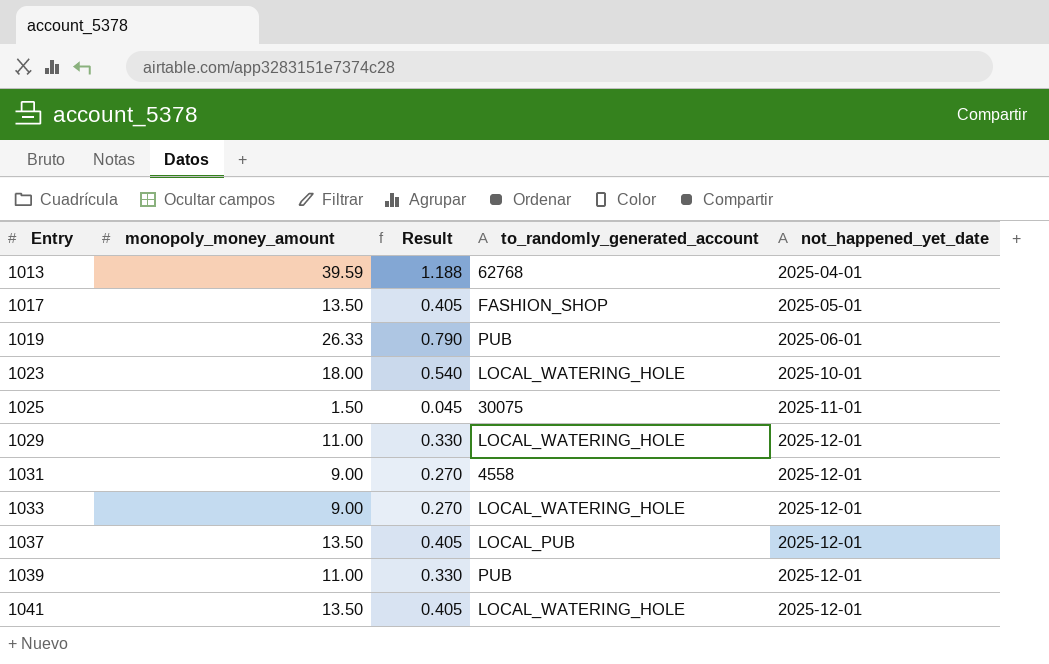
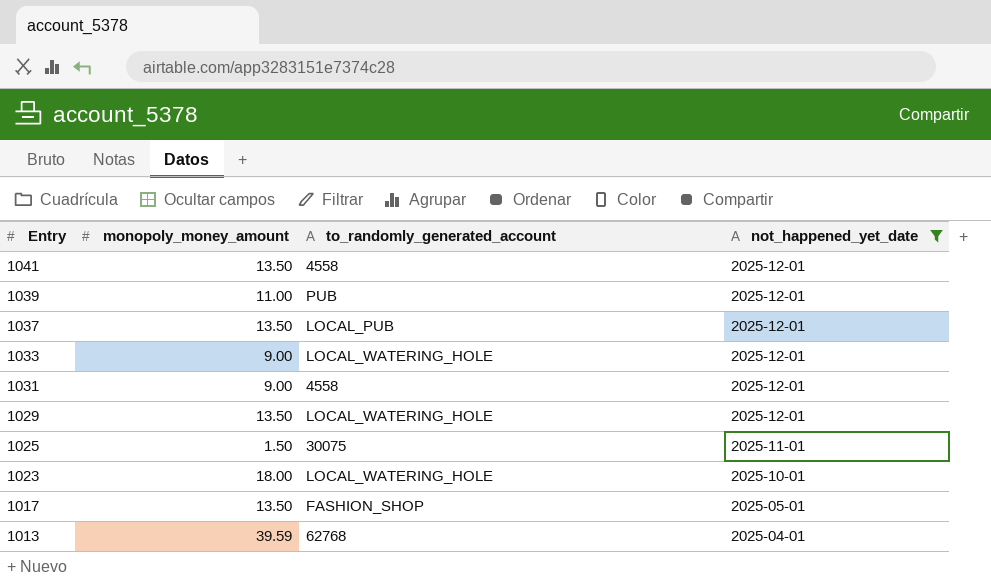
filter: none -> not_happened_yet_date != 2025-06-01
row order: Entry ascending -> Entry descending
column Result | formula: [monopoly_money_amount] * 0.03 -> none
1041 | to_randomly_generated_account: LOCAL_WATERING_HOLE -> 4558
1029 | monopoly_money_amount: 11.00 -> 13.50

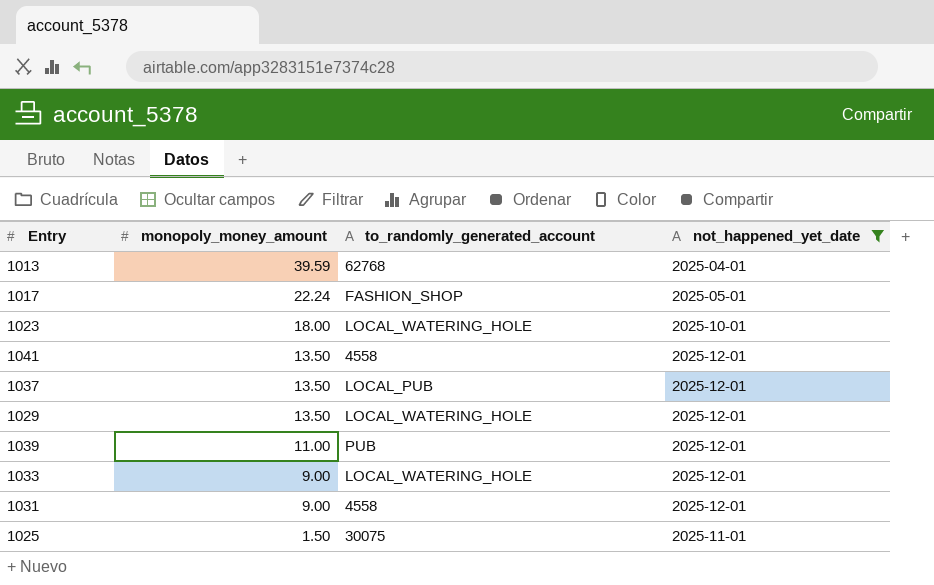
row order: Entry descending -> monopoly_money_amount descending
1017 | monopoly_money_amount: 13.50 -> 22.24

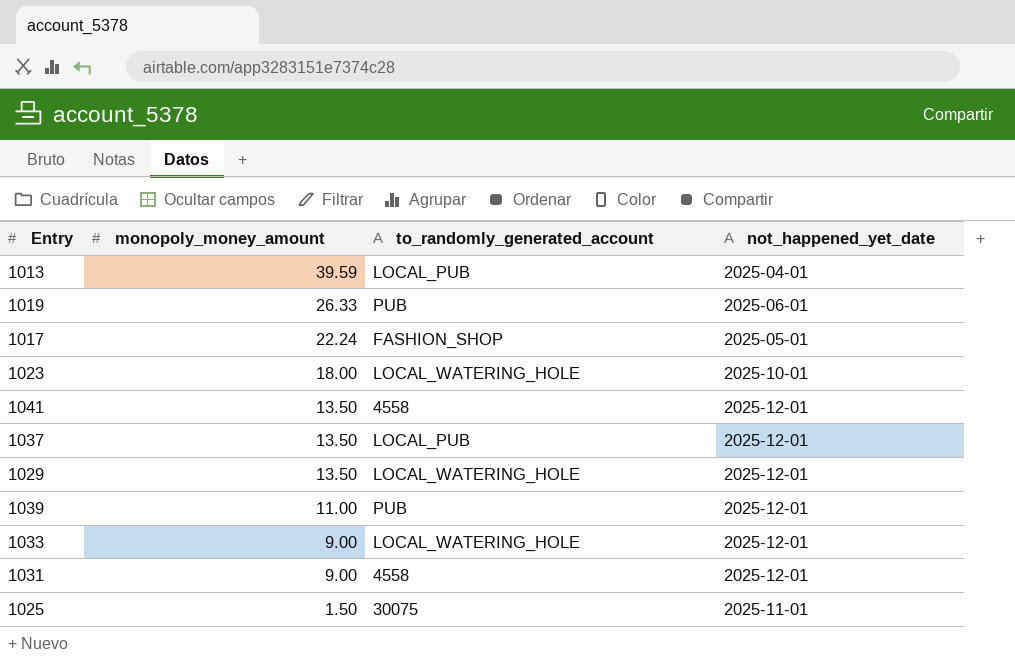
filter: not_happened_yet_date != 2025-06-01 -> none
1013 | to_randomly_generated_account: 62768 -> LOCAL_PUB

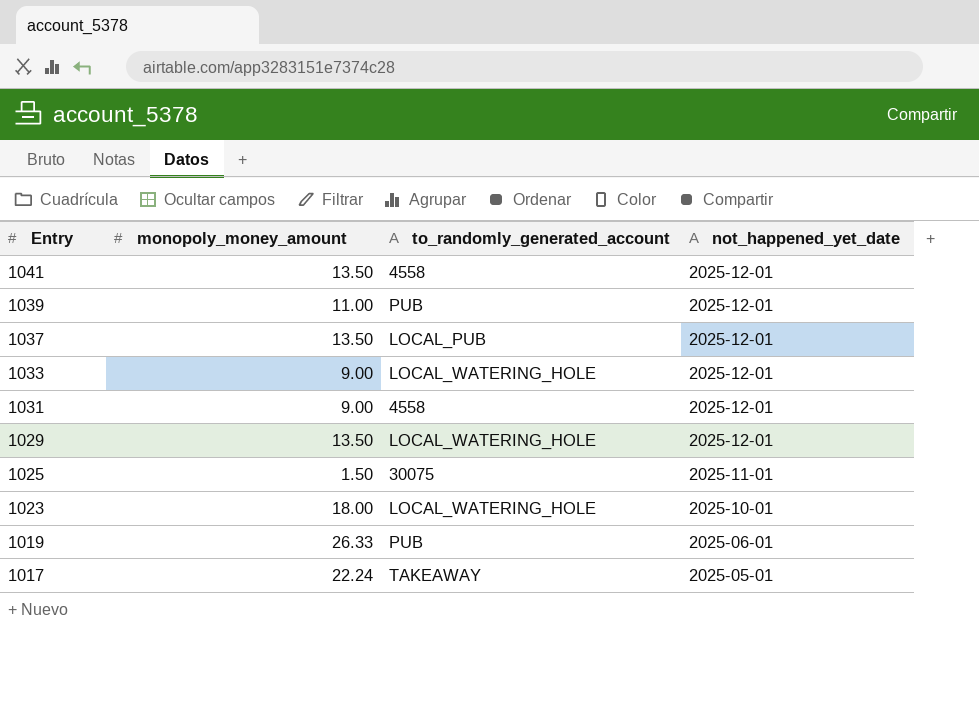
row order: monopoly_money_amount descending -> Entry descending
row 1013: 39.59 | LOCAL_PUB | 2025-04-01 -> none
1017 | to_randomly_generated_account: FASHION_SHOP -> TAKEAWAY

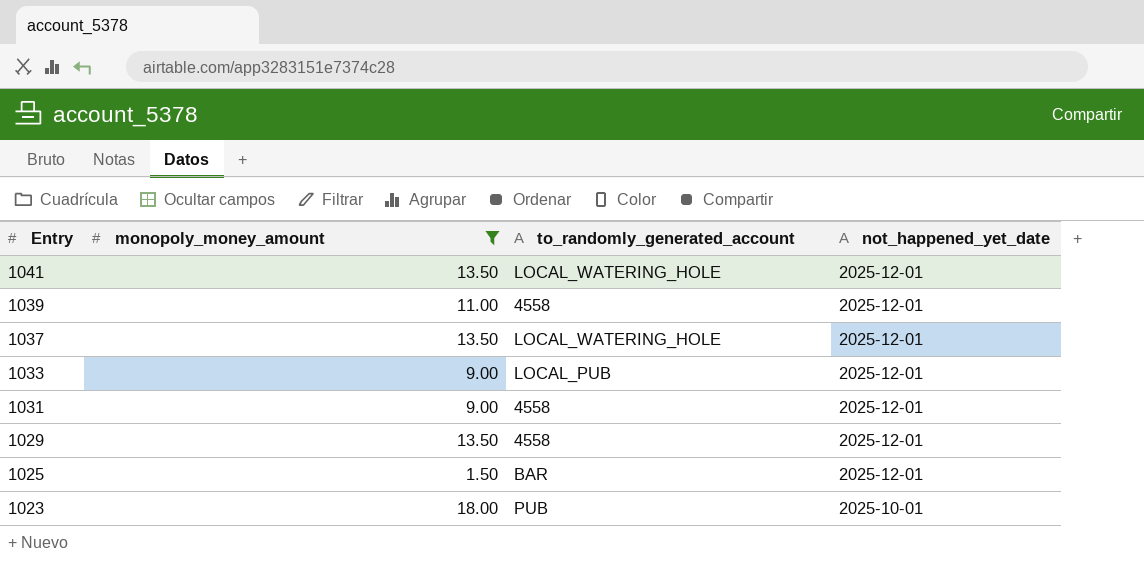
filter: none -> monopoly_money_amount <= 18.00
1041 | to_randomly_generated_account: 4558 -> LOCAL_WATERING_HOLE
1039 | to_randomly_generated_account: PUB -> 4558
1037 | to_randomly_generated_account: LOCAL_PUB -> LOCAL_WATERING_HOLE
1033 | to_randomly_generated_account: LOCAL_WATERING_HOLE -> LOCAL_PUB
1029 | to_randomly_generated_account: LOCAL_WATERING_HOLE -> 4558
1025 | to_randomly_generated_account: 30075 -> BAR
1025 | not_happened_yet_date: 2025-11-01 -> 2025-12-01
1023 | to_randomly_generated_account: LOCAL_WATERING_HOLE -> PUB

